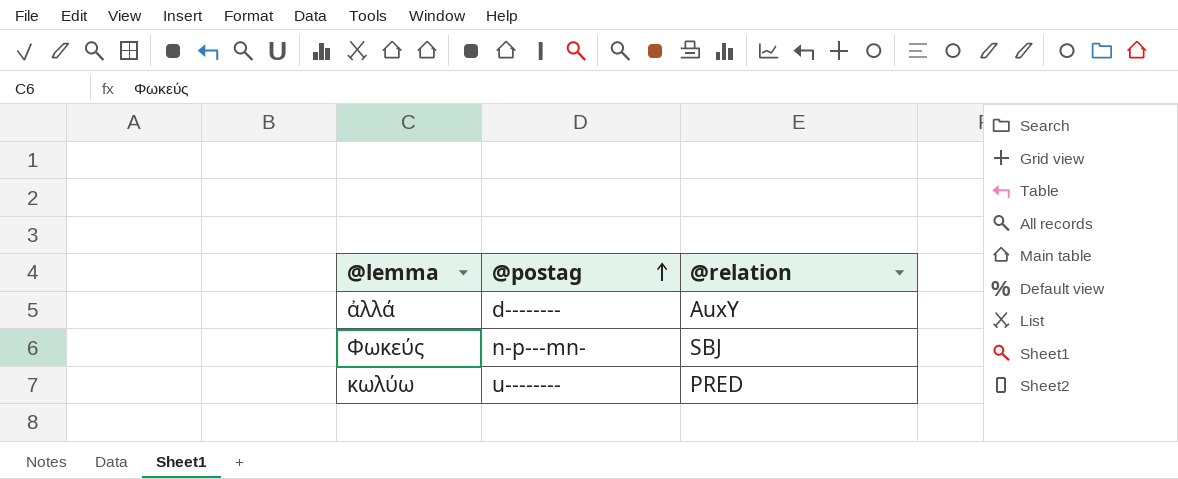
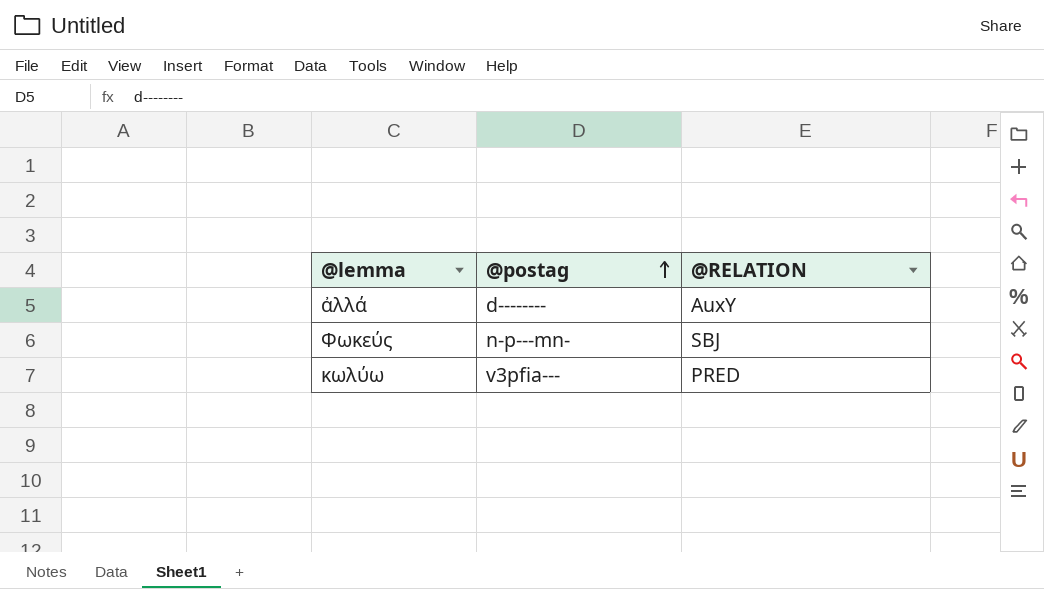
column name: @relation -> @RELATION
κωλύω | @postag: u-------- -> v3pfia---

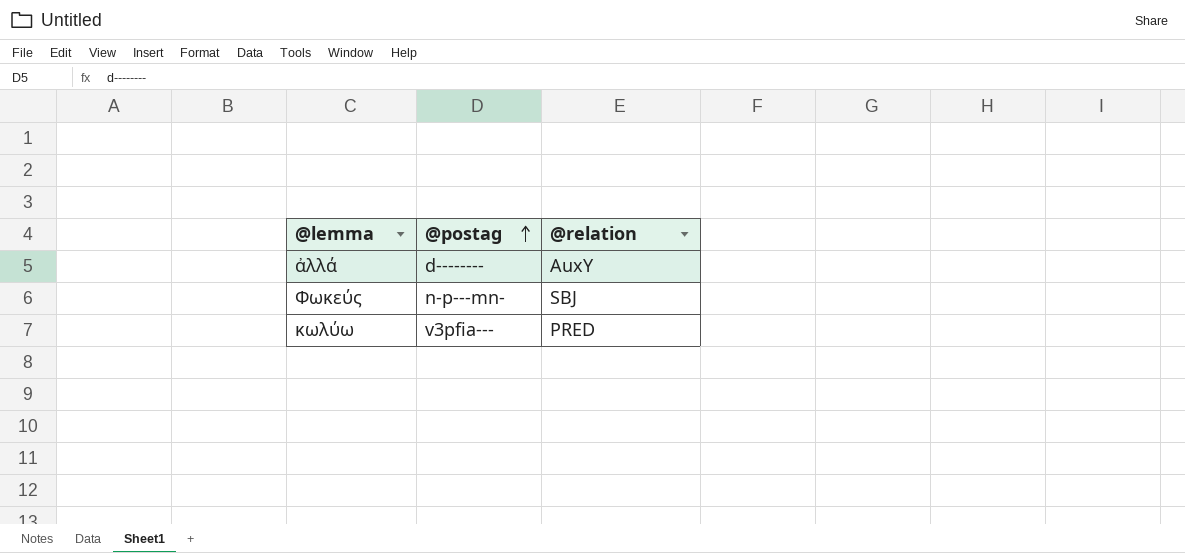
column name: @RELATION -> @relation

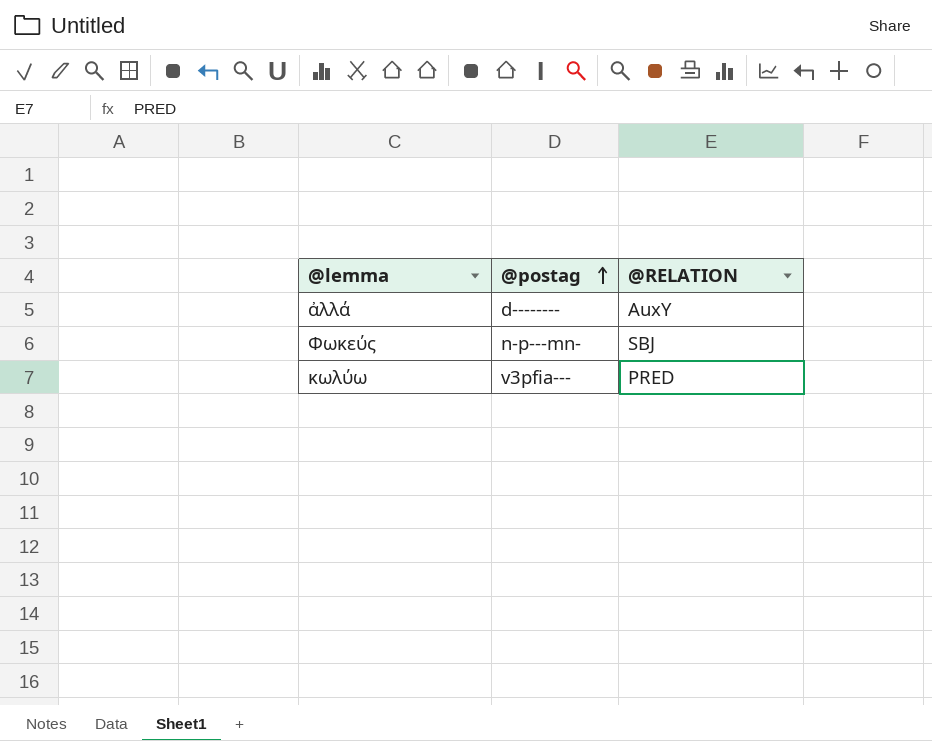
column name: @relation -> @RELATION

